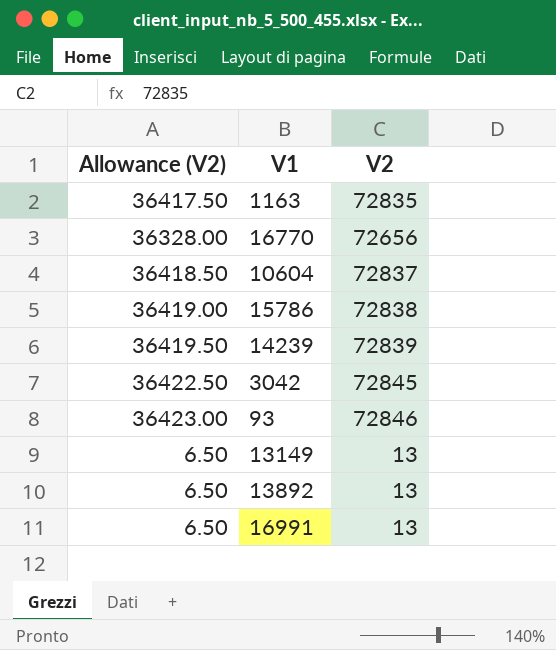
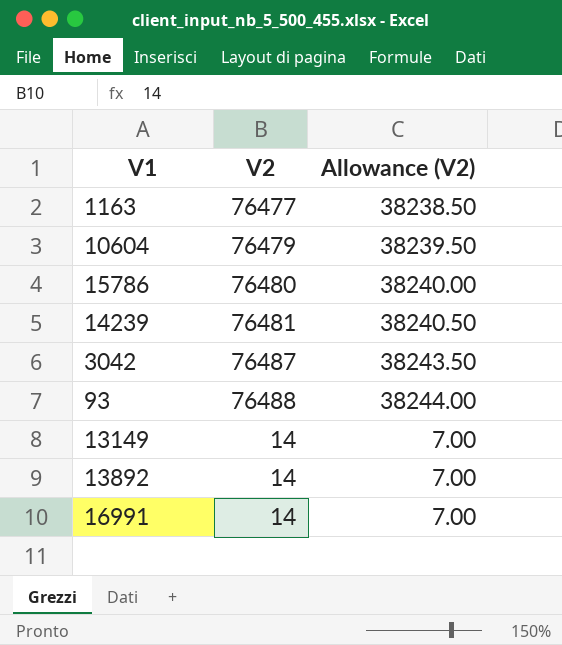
column Allowance (V2) | position: 1 -> 3
row 16770: 36328.00 | 72656 -> none
1163 | V2: 72835 -> 76477
1163 | Allowance (V2): 36417.50 -> 38238.50
10604 | V2: 72837 -> 76479
10604 | Allowance (V2): 36418.50 -> 38239.50
15786 | V2: 72838 -> 76480
15786 | Allowance (V2): 36419.00 -> 38240.00
14239 | V2: 72839 -> 76481
14239 | Allowance (V2): 36419.50 -> 38240.50
3042 | V2: 72845 -> 76487
3042 | Allowance (V2): 36422.50 -> 38243.50
93 | V2: 72846 -> 76488
93 | Allowance (V2): 36423.00 -> 38244.00
13149 | V2: 13 -> 14
13149 | Allowance (V2): 6.50 -> 7.00
13892 | V2: 13 -> 14
13892 | Allowance (V2): 6.50 -> 7.00
16991 | V2: 13 -> 14
16991 | Allowance (V2): 6.50 -> 7.00

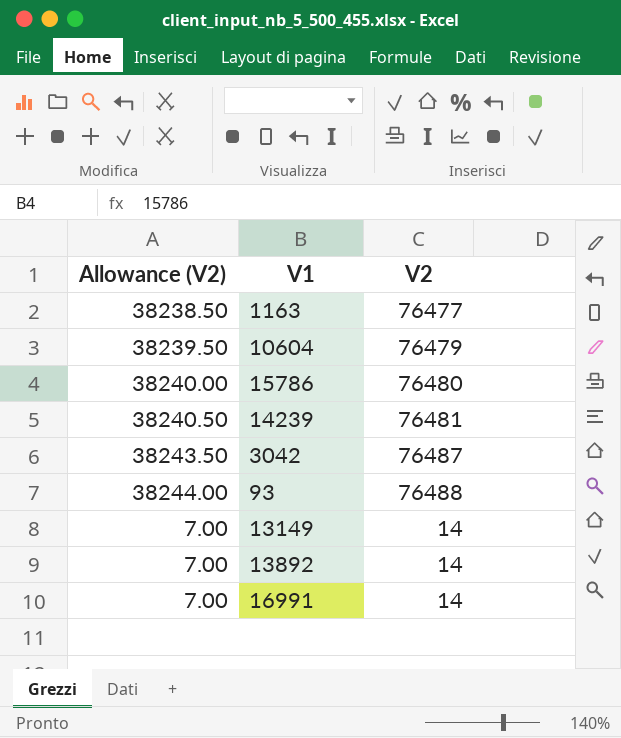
column Allowance (V2) | position: 3 -> 1

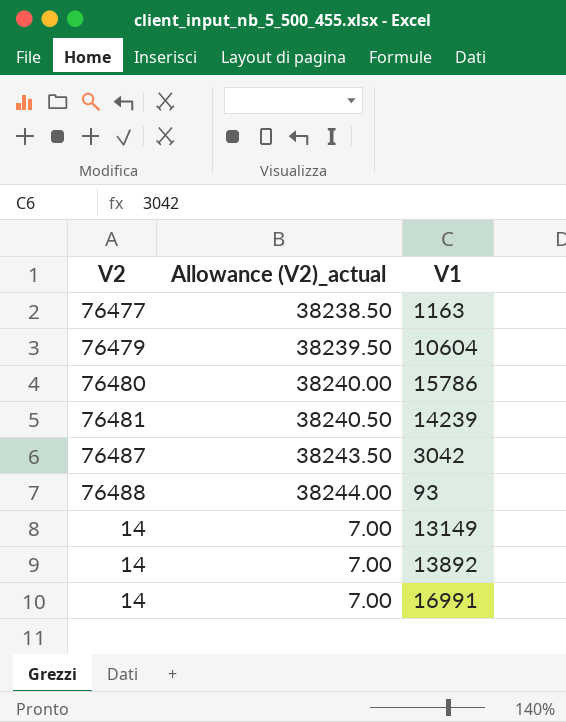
column V2 | position: 3 -> 1
column name: Allowance (V2) -> Allowance (V2)_actual

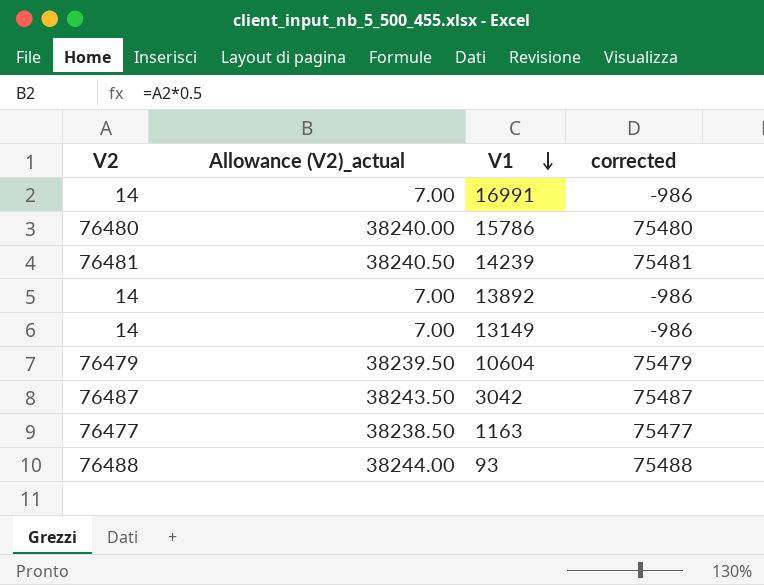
row order: none -> V1 descending
column corrected | formula: none -> [V2] - 1000

